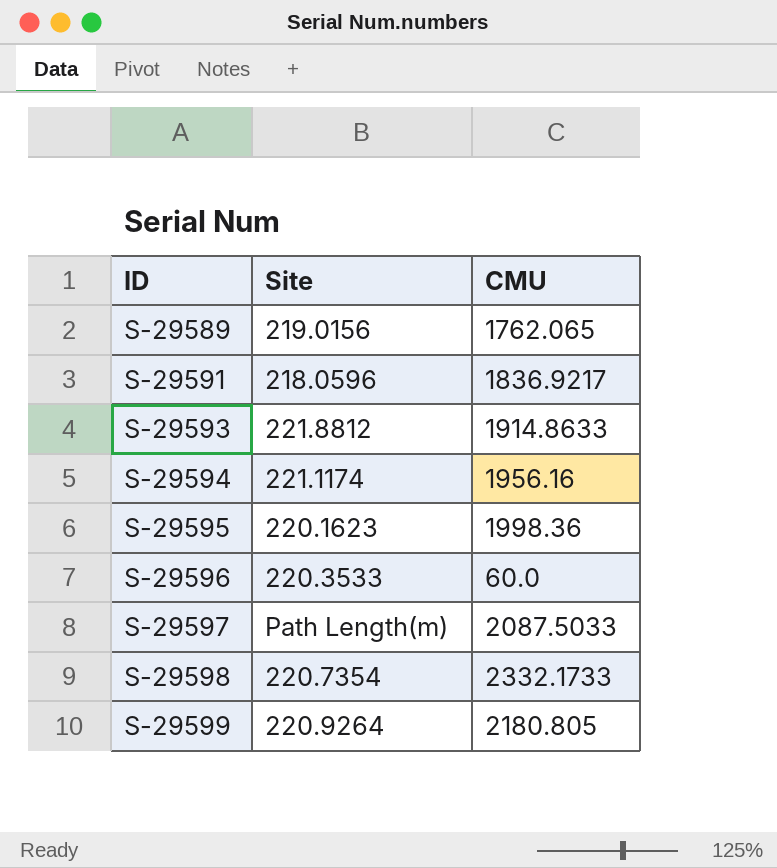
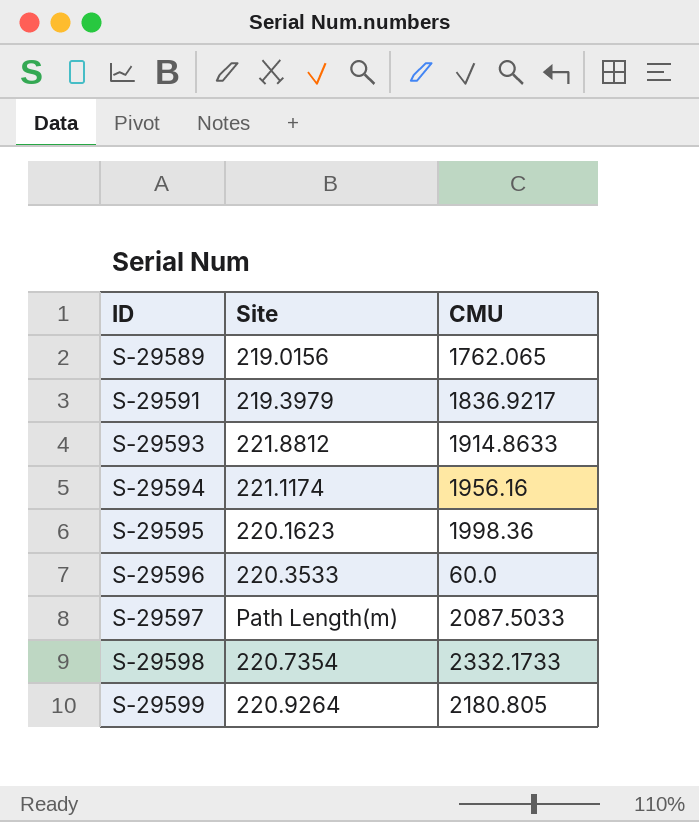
S-29591 | Site: 218.0596 -> 219.3979

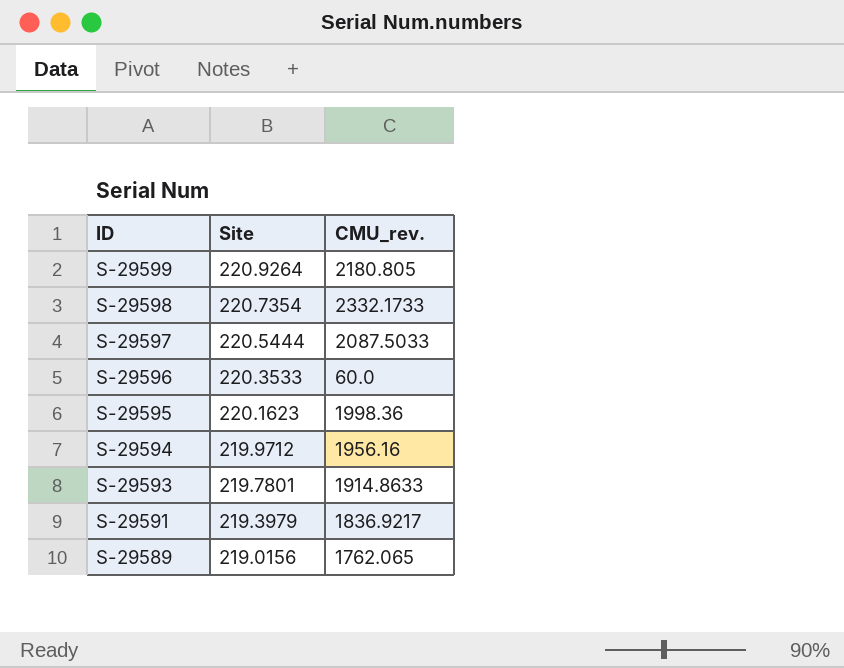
row order: ID ascending -> ID descending
column name: CMU -> CMU_rev.
S-29597 | Site: Path Length(m) -> 220.5444
S-29594 | Site: 221.1174 -> 219.9712
S-29593 | Site: 221.8812 -> 219.7801

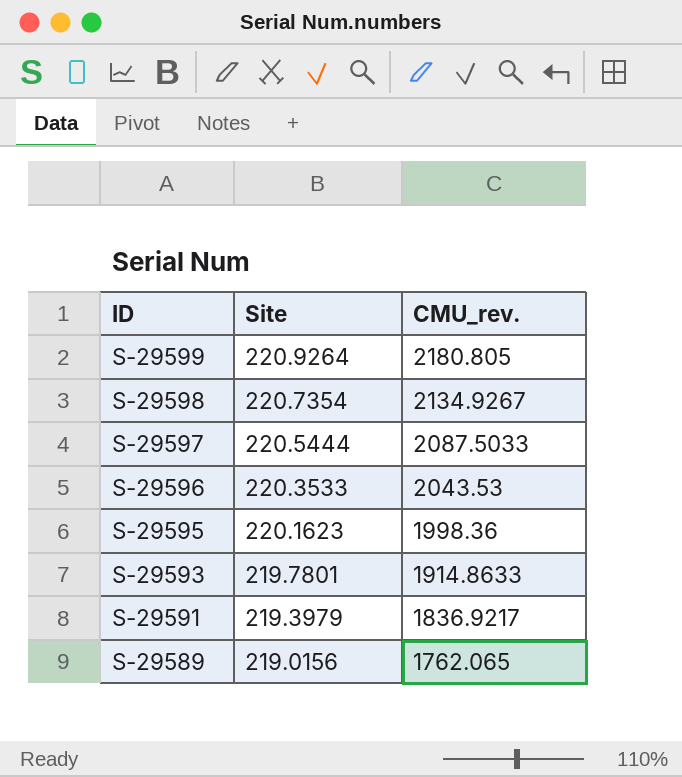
row S-29594: 219.9712 | 1956.16 -> none
S-29598 | CMU_rev.: 2332.1733 -> 2134.9267
S-29596 | CMU_rev.: 60.0 -> 2043.53

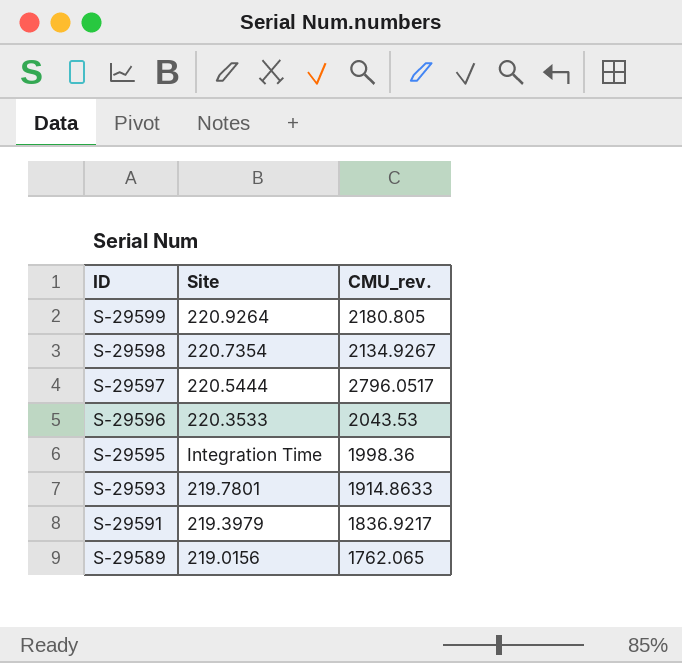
S-29597 | CMU_rev.: 2087.5033 -> 2796.0517
S-29595 | Site: 220.1623 -> Integration Time

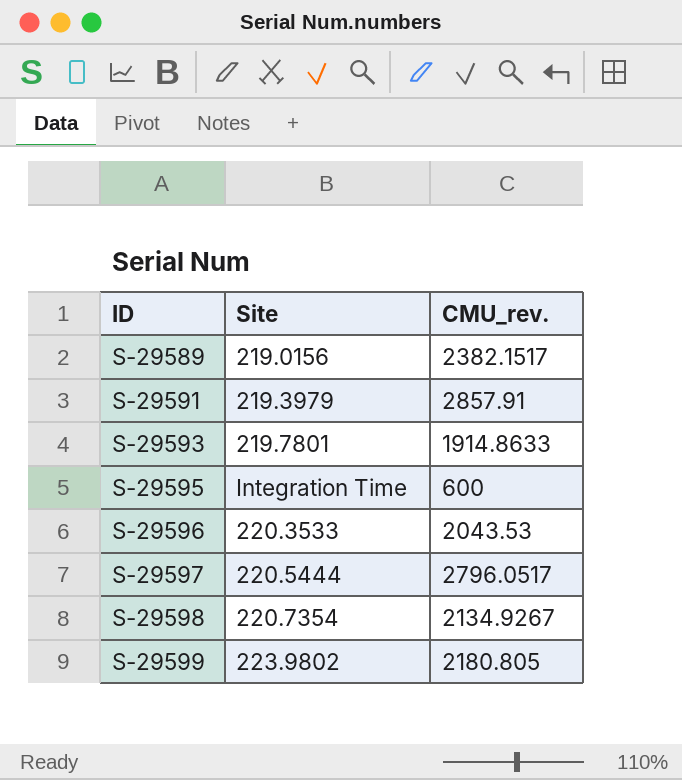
row order: ID descending -> ID ascending
S-29589 | CMU_rev.: 1762.065 -> 2382.1517
S-29591 | CMU_rev.: 1836.9217 -> 2857.91
S-29595 | CMU_rev.: 1998.36 -> 600
S-29599 | Site: 220.9264 -> 223.9802

